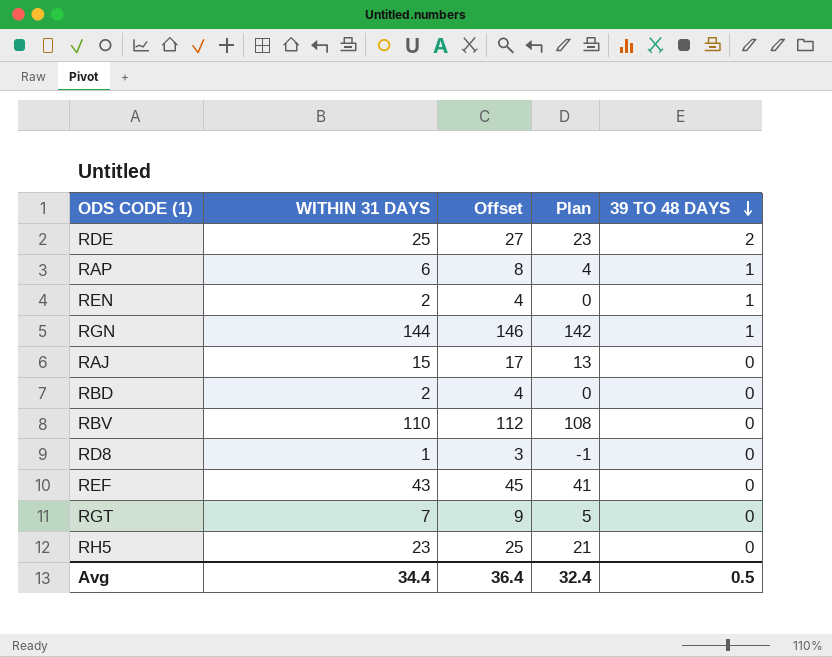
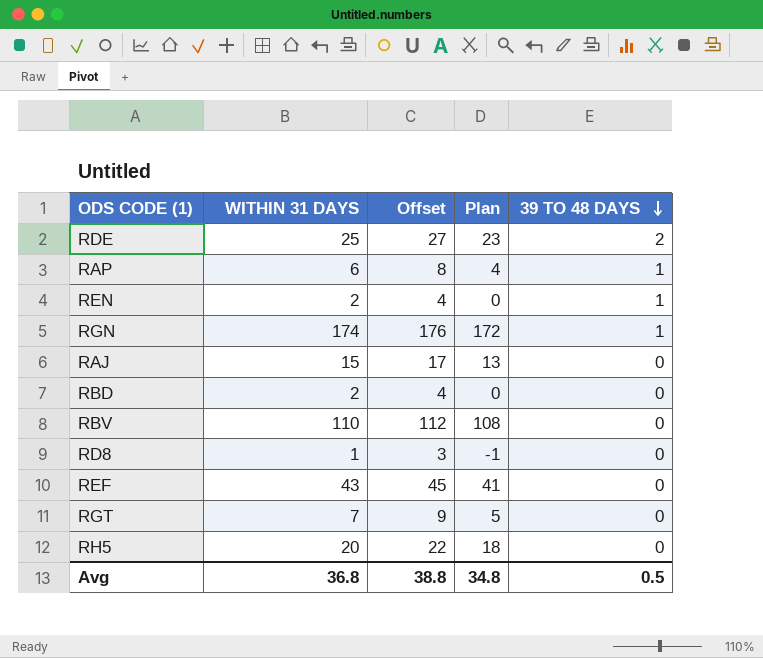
RGN | WITHIN 31 DAYS: 144 -> 174
RGN | Offset: 146 -> 176
RGN | Plan: 142 -> 172
RH5 | WITHIN 31 DAYS: 23 -> 20
RH5 | Offset: 25 -> 22
RH5 | Plan: 21 -> 18
Avg | WITHIN 31 DAYS: 34.4 -> 36.8
Avg | Offset: 36.4 -> 38.8
Avg | Plan: 32.4 -> 34.8

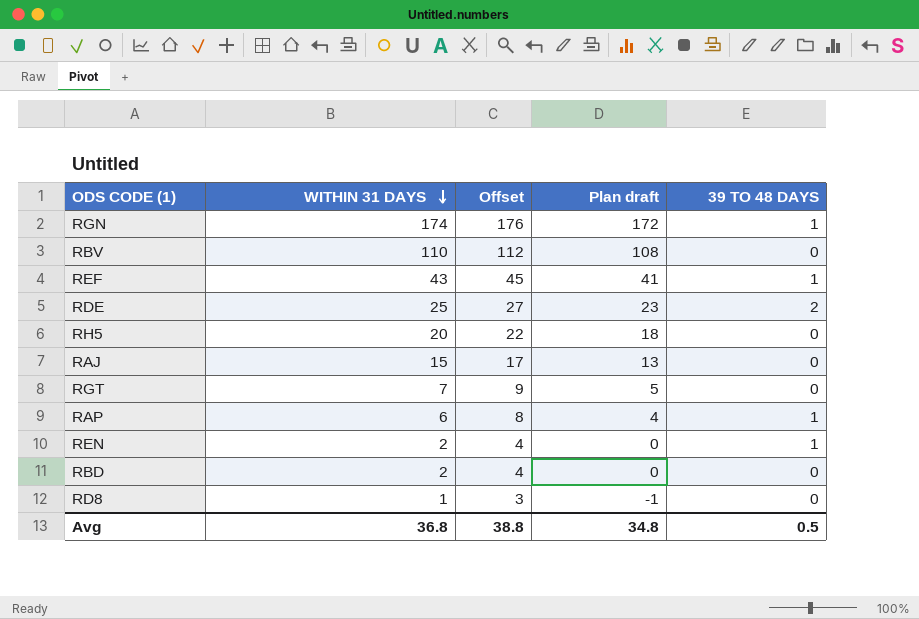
row order: 39 TO 48 DAYS descending -> WITHIN 31 DAYS descending
column name: Plan -> Plan draft
REF | 39 TO 48 DAYS: 0 -> 1

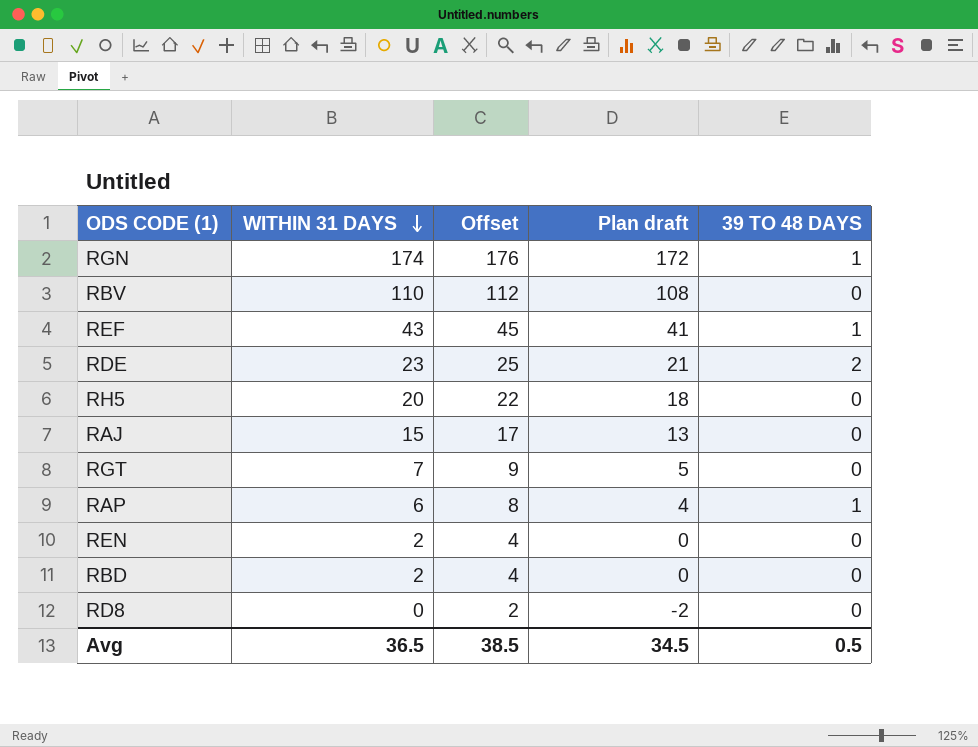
RDE | WITHIN 31 DAYS: 25 -> 23
RDE | Offset: 27 -> 25
RDE | Plan draft: 23 -> 21
REN | 39 TO 48 DAYS: 1 -> 0
RD8 | WITHIN 31 DAYS: 1 -> 0
RD8 | Offset: 3 -> 2
RD8 | Plan draft: -1 -> -2
Avg | WITHIN 31 DAYS: 36.8 -> 36.5
Avg | Offset: 38.8 -> 38.5
Avg | Plan draft: 34.8 -> 34.5

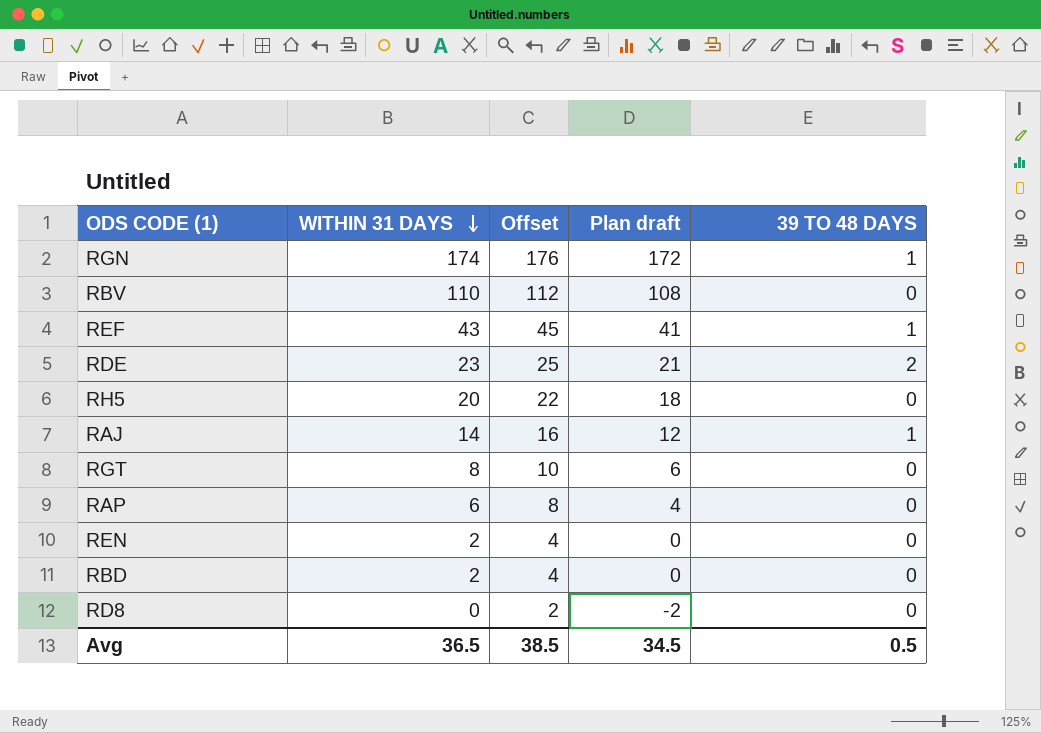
RAJ | WITHIN 31 DAYS: 15 -> 14
RAJ | Offset: 17 -> 16
RAJ | Plan draft: 13 -> 12
RAJ | 39 TO 48 DAYS: 0 -> 1
RGT | WITHIN 31 DAYS: 7 -> 8
RGT | Offset: 9 -> 10
RGT | Plan draft: 5 -> 6
RAP | 39 TO 48 DAYS: 1 -> 0

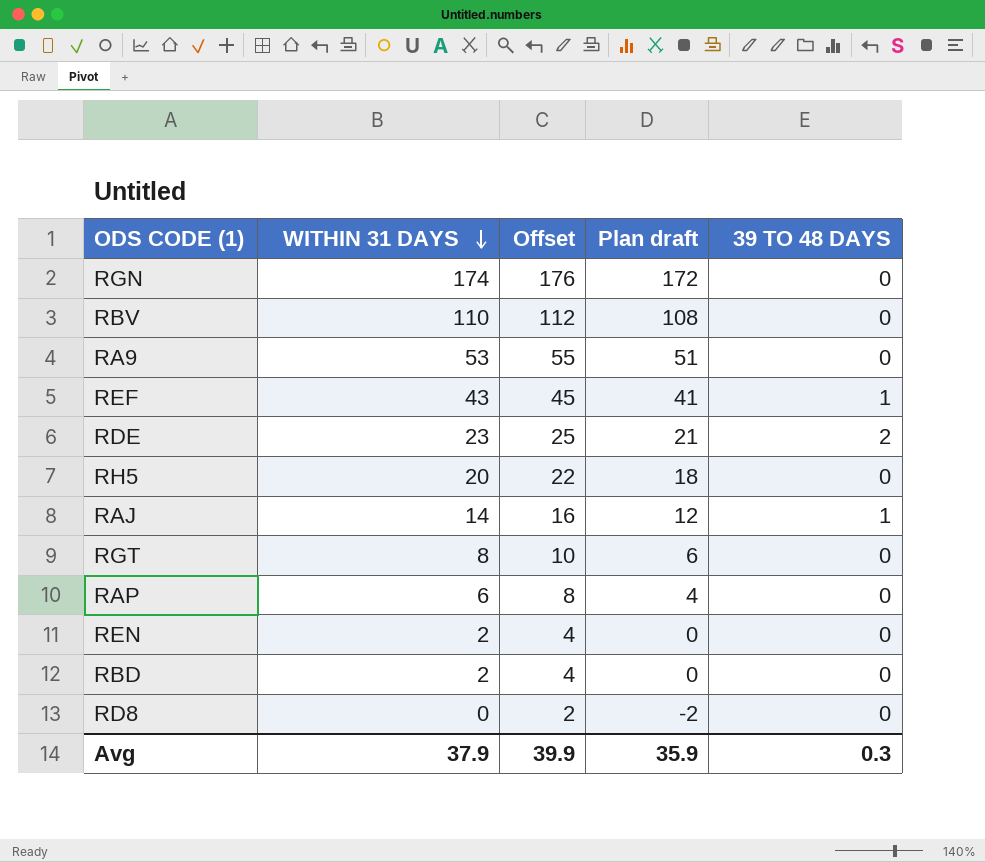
RGN | 39 TO 48 DAYS: 1 -> 0
row RA9: none -> 53 | 55 | 51 | 0
Avg | WITHIN 31 DAYS: 36.5 -> 37.9
Avg | Offset: 38.5 -> 39.9
Avg | Plan draft: 34.5 -> 35.9
Avg | 39 TO 48 DAYS: 0.5 -> 0.3

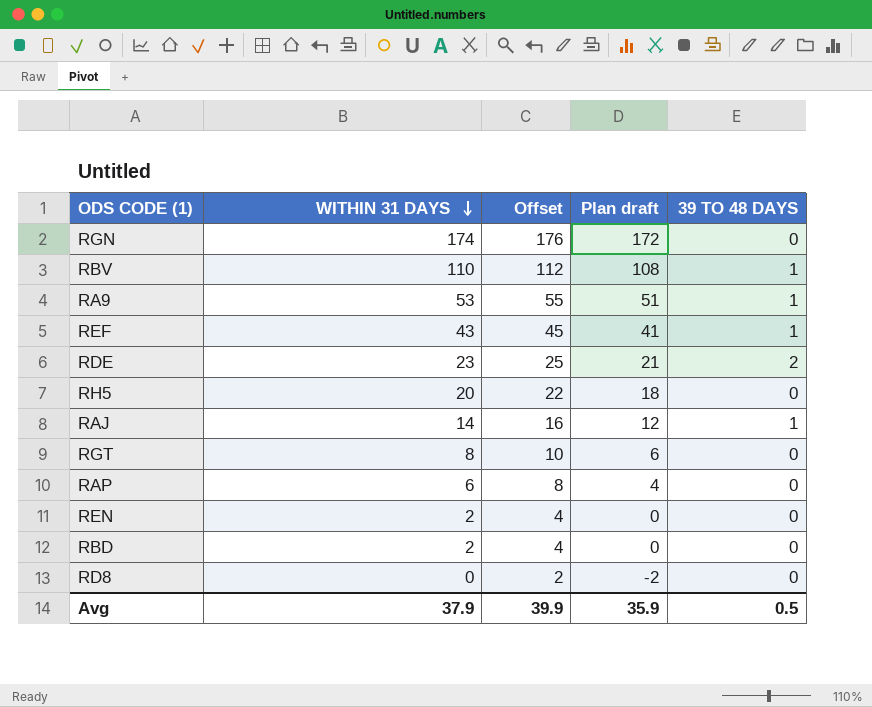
RBV | 39 TO 48 DAYS: 0 -> 1
RA9 | 39 TO 48 DAYS: 0 -> 1
Avg | 39 TO 48 DAYS: 0.3 -> 0.5

